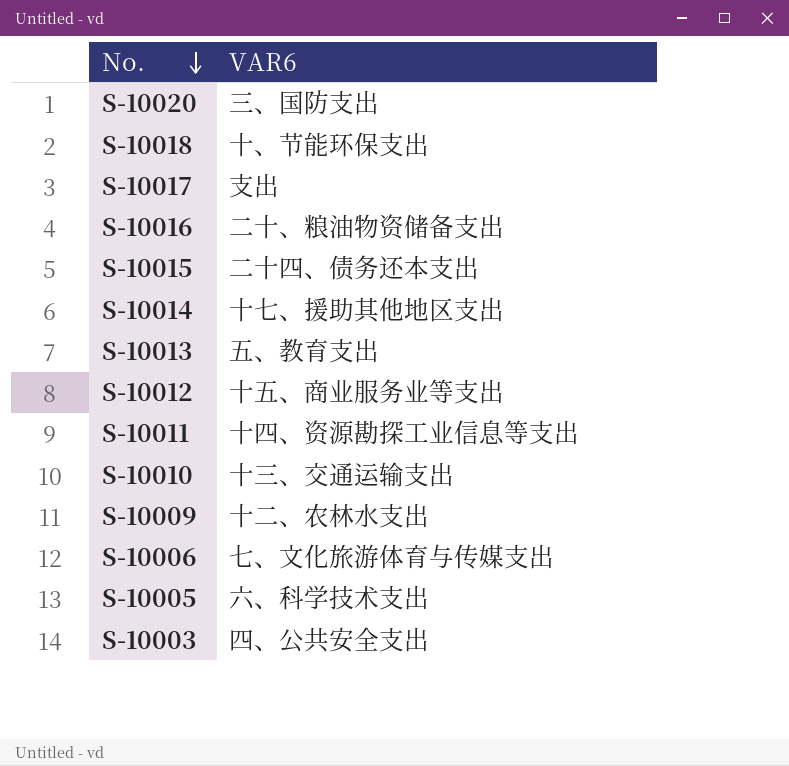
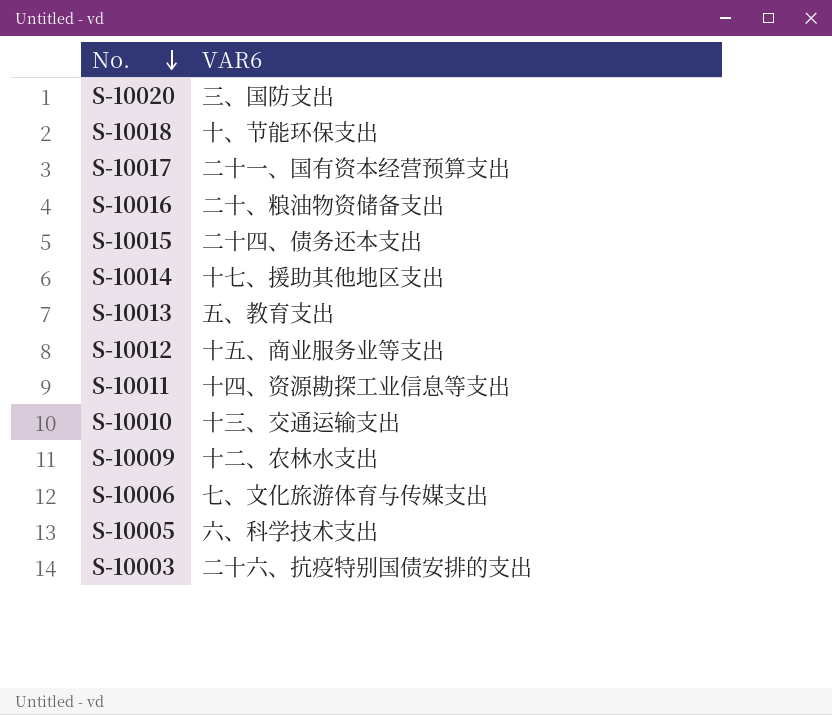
S-10017 | VAR6: 支出 -> 二十一、国有资本经营预算支出
S-10003 | VAR6: 四、公共安全支出 -> 二十六、抗疫特别国债安排的支出

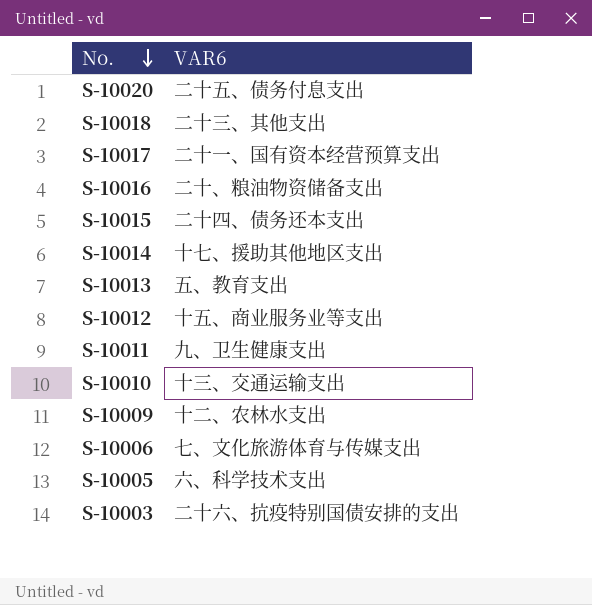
S-10020 | VAR6: 三、国防支出 -> 二十五、债务付息支出
S-10018 | VAR6: 十、节能环保支出 -> 二十三、其他支出
S-10011 | VAR6: 十四、资源勘探工业信息等支出 -> 九、卫生健康支出

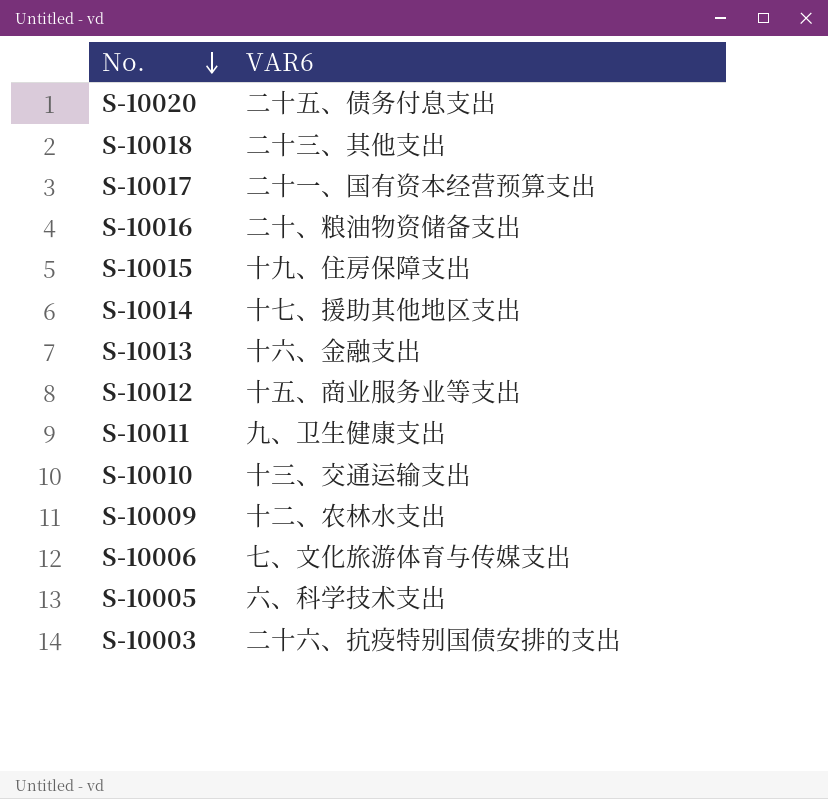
S-10015 | VAR6: 二十四、债务还本支出 -> 十九、住房保障支出
S-10013 | VAR6: 五、教育支出 -> 十六、金融支出

